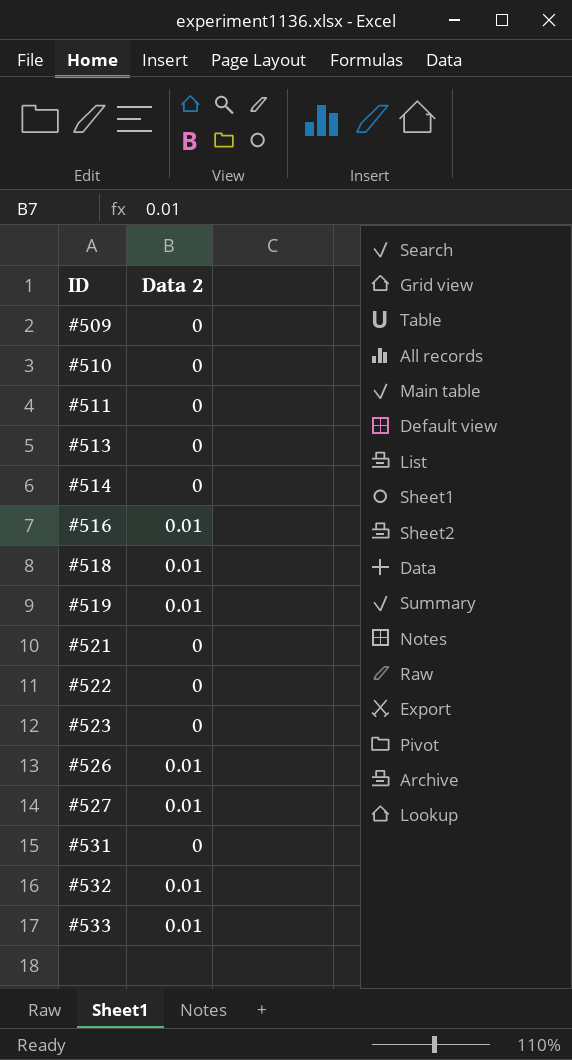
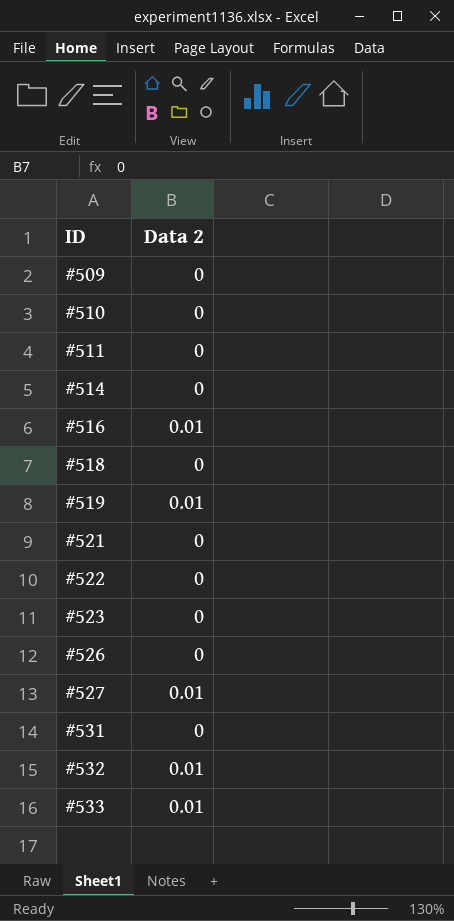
row #513: 0 -> none
#518 | Data 2: 0.01 -> 0
#526 | Data 2: 0.01 -> 0

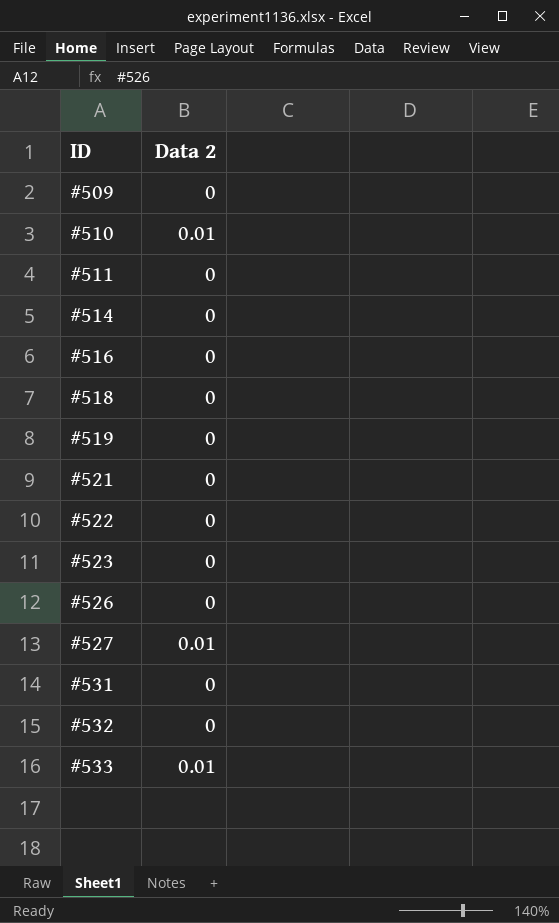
#510 | Data 2: 0 -> 0.01
#516 | Data 2: 0.01 -> 0
#519 | Data 2: 0.01 -> 0
#532 | Data 2: 0.01 -> 0

